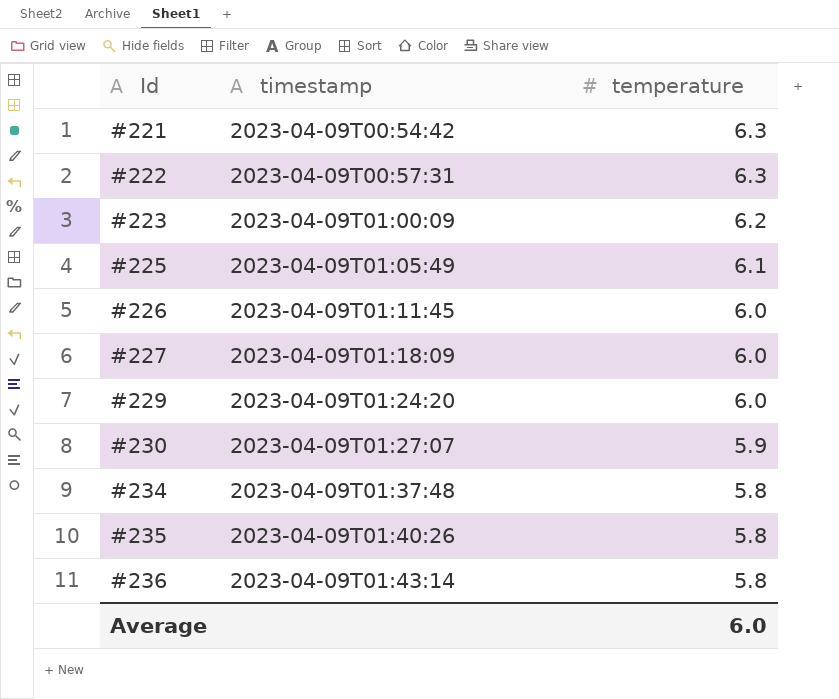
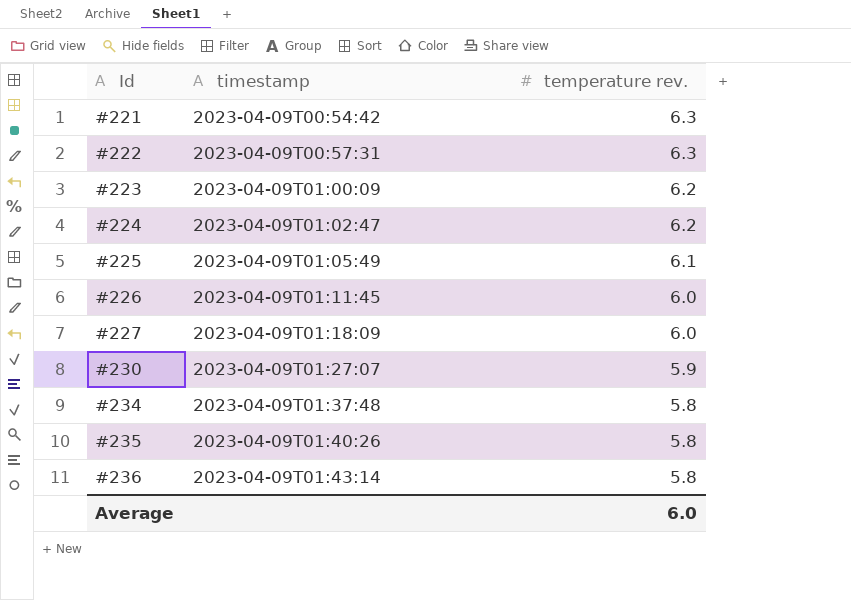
column name: temperature -> temperature rev.
row #229: 2023-04-09T01:24:20 | 6.0 -> none
row #224: none -> 2023-04-09T01:02:47 | 6.2

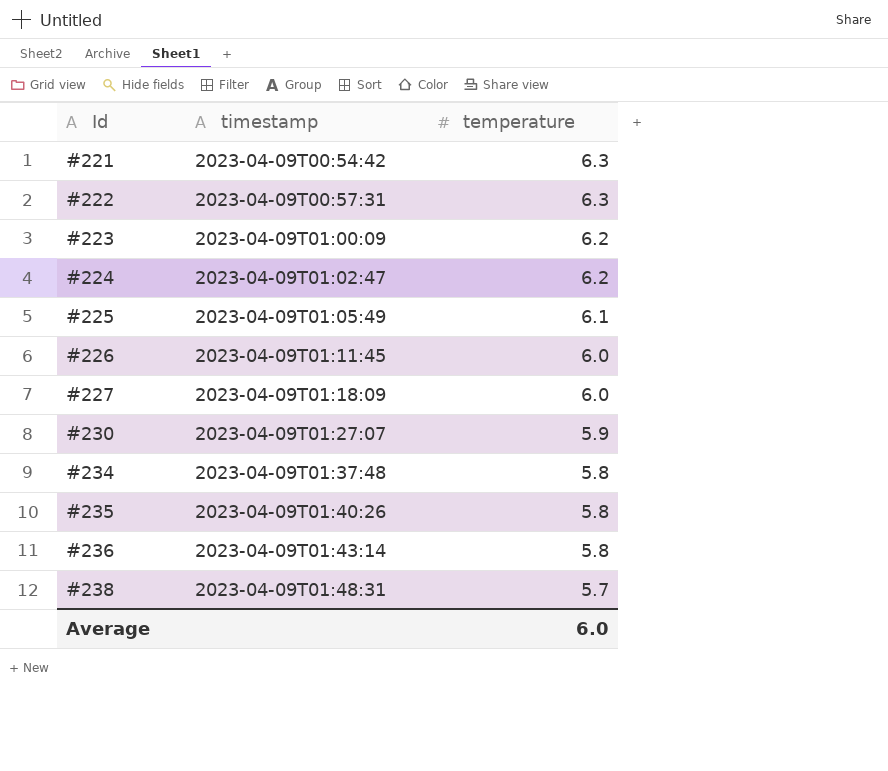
column name: temperature rev. -> temperature
row #238: none -> 2023-04-09T01:48:31 | 5.7

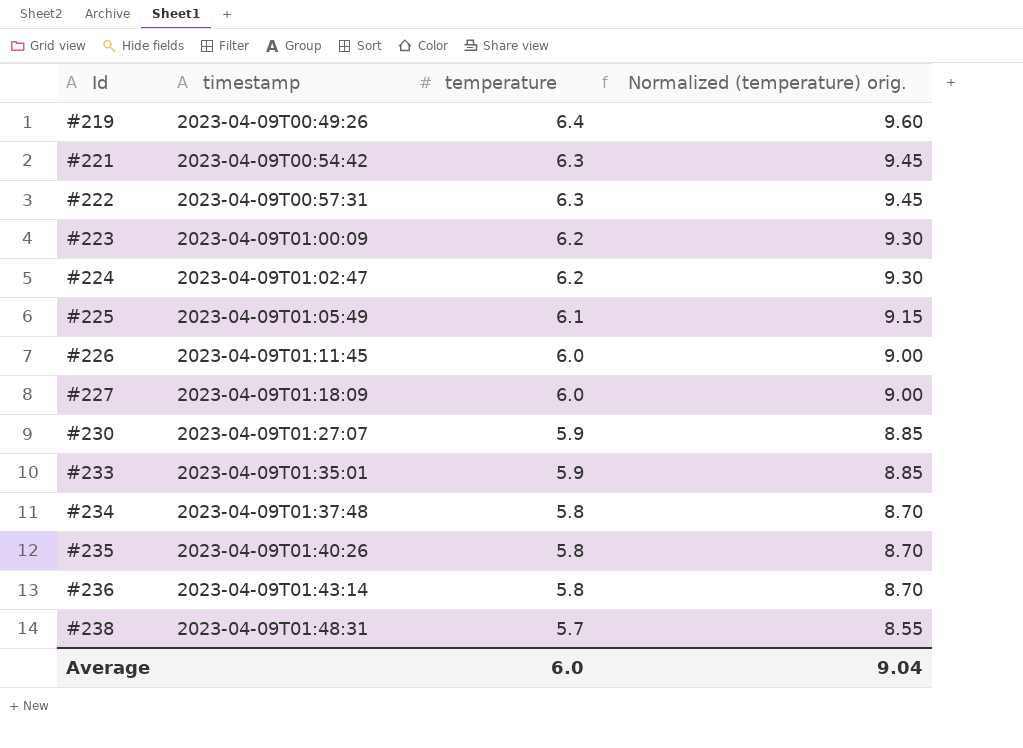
column Normalized (temperature) orig. | formula: none -> [temperature] * 1.5
row #219: none -> 2023-04-09T00:49:26 | 6.4 | 9.60
row #233: none -> 2023-04-09T01:35:01 | 5.9 | 8.85

